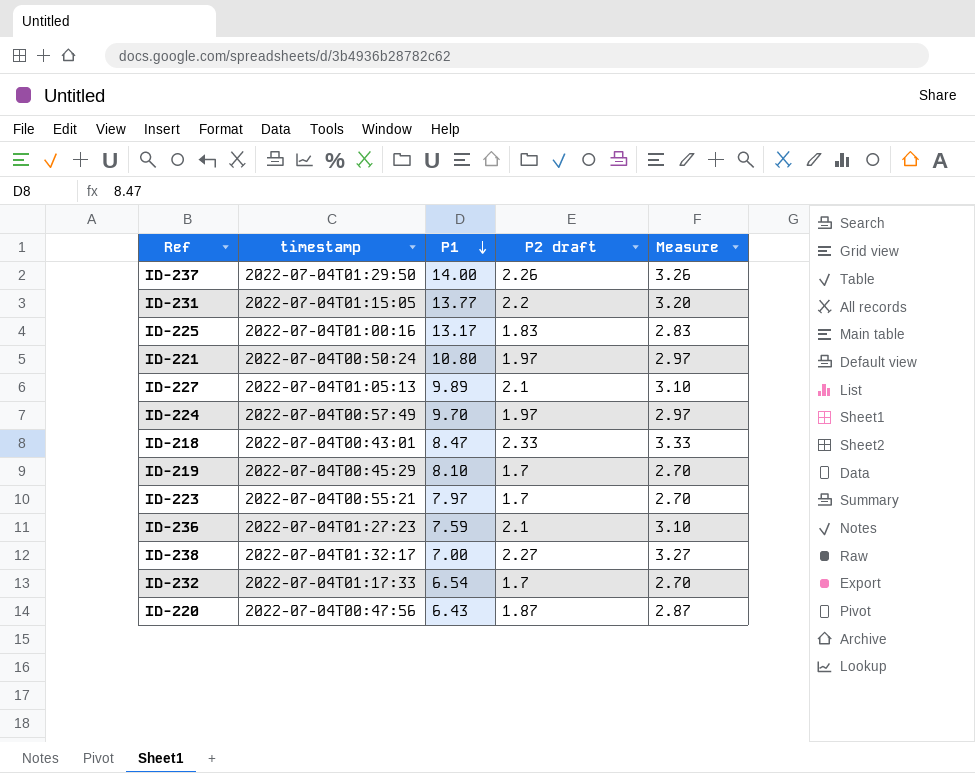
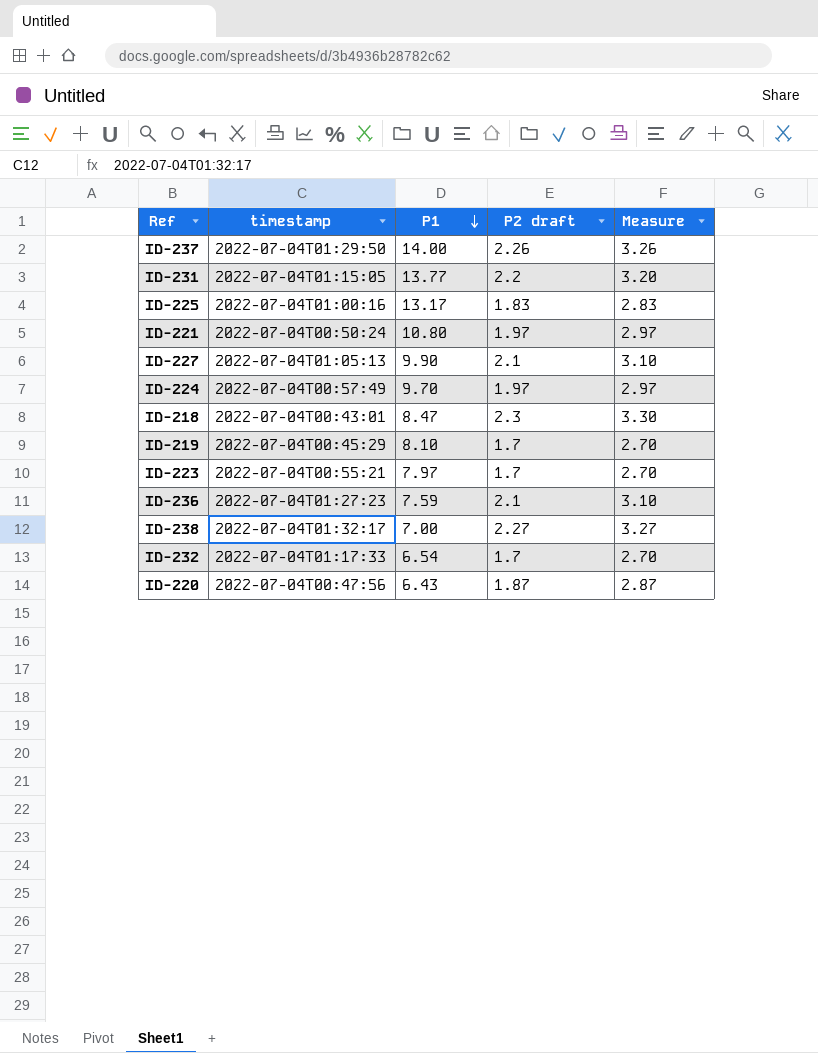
ID-227 | P1: 9.89 -> 9.90
ID-218 | P2 draft: 2.33 -> 2.3
ID-218 | Measure: 3.33 -> 3.30

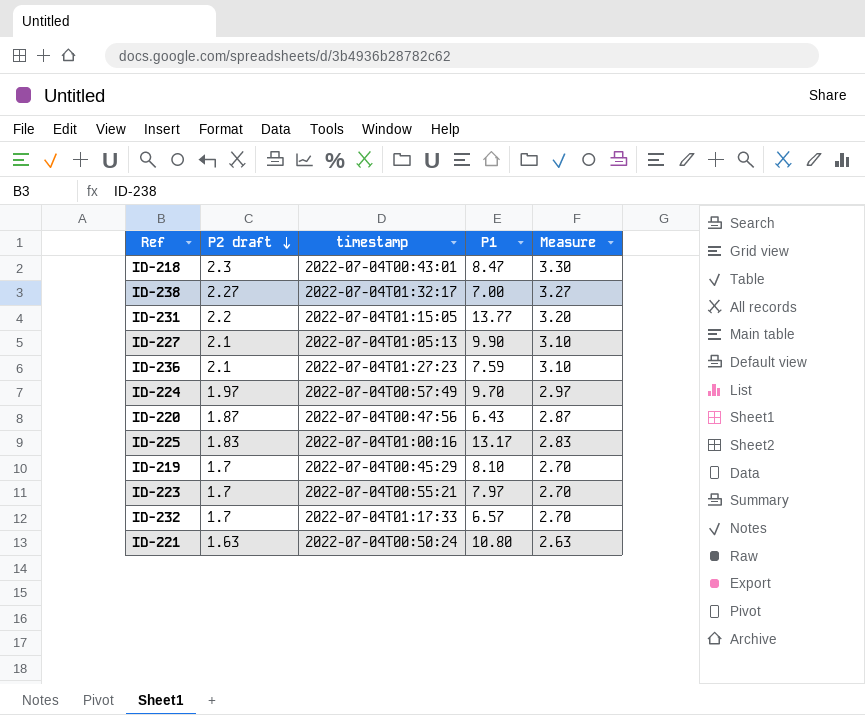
row order: P1 descending -> P2 draft descending
column P2 draft | position: 4 -> 2
row ID-237: 2022-07-04T01:29:50 | 14.00 | 2.26 | 3.26 -> none
ID-232 | P1: 6.54 -> 6.57
ID-221 | P2 draft: 1.97 -> 1.63
ID-221 | Measure: 2.97 -> 2.63

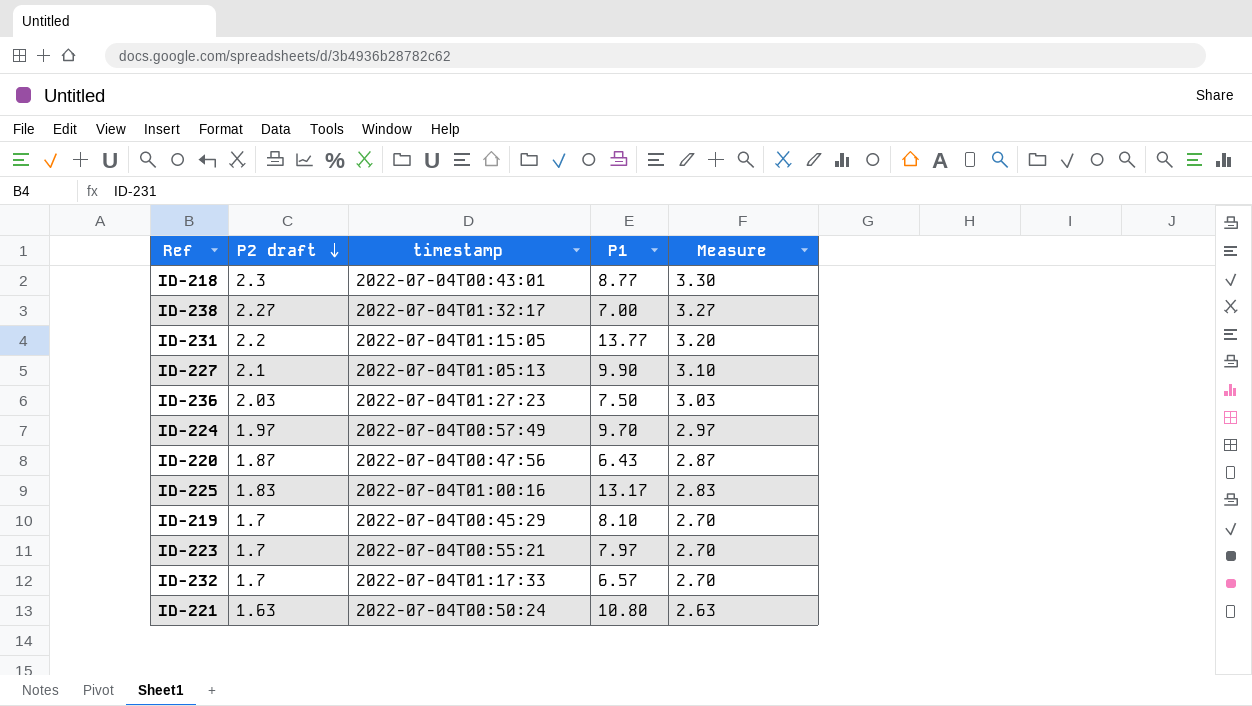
ID-218 | P1: 8.47 -> 8.77
ID-236 | P2 draft: 2.1 -> 2.03
ID-236 | P1: 7.59 -> 7.50
ID-236 | Measure: 3.10 -> 3.03

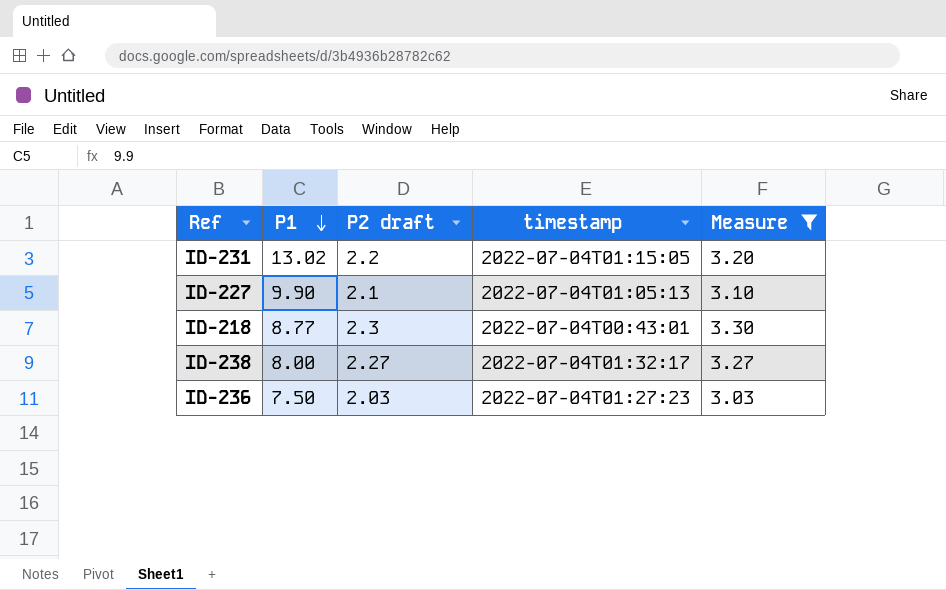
filter: none -> Measure >= 3.03
row order: P2 draft descending -> P1 descending
column P1 | position: 4 -> 2
ID-231 | P1: 13.77 -> 13.02
ID-238 | P1: 7.00 -> 8.00

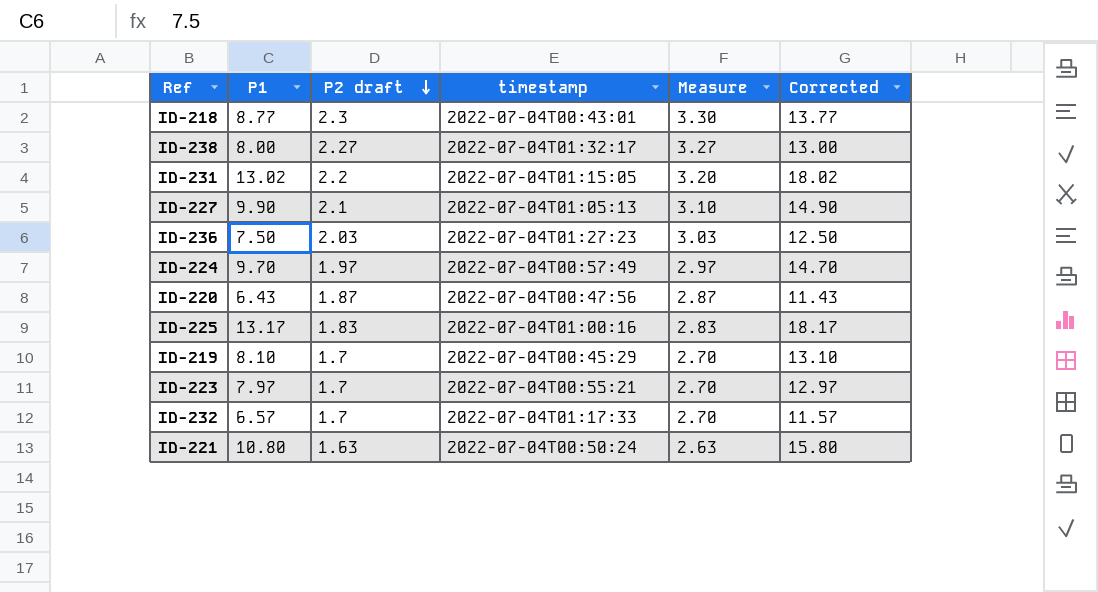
filter: Measure >= 3.03 -> none
row order: P1 descending -> P2 draft descending
column Corrected | formula: none -> [P1] + 5

